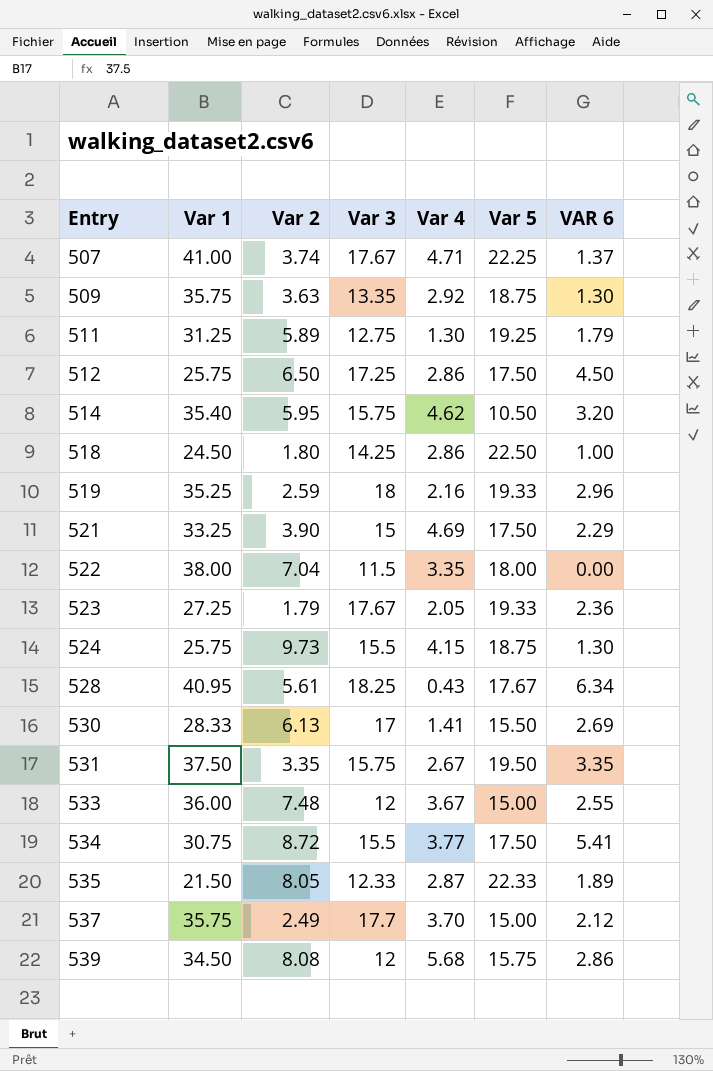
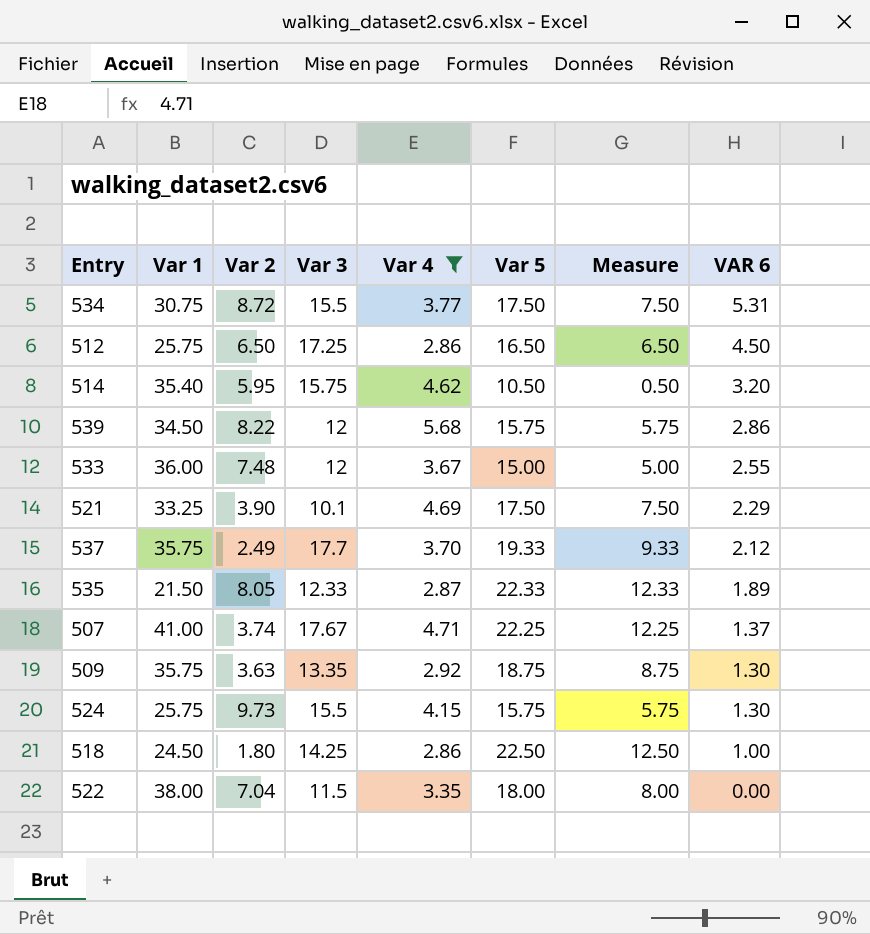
filter: none -> Var 4 >= 2.86
row order: Entry ascending -> VAR 6 descending
column Measure | formula: none -> [Var 5] - 10
534 | VAR 6: 5.41 -> 5.31
512 | Var 5: 17.50 -> 16.50
539 | Var 2: 8.08 -> 8.22
521 | Var 3: 15 -> 10.1
537 | Var 5: 15.00 -> 19.33
524 | Var 5: 18.75 -> 15.75

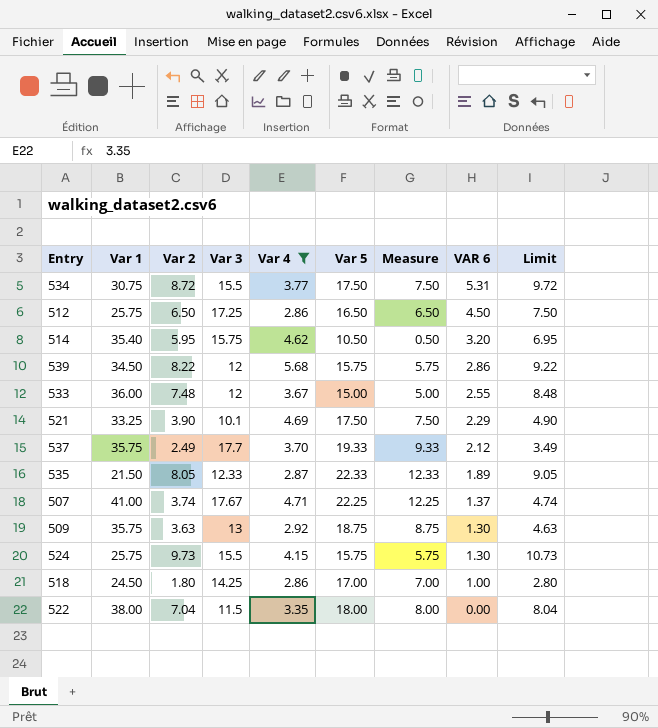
column Limit | formula: none -> [Var 2] + 1
509 | Var 3: 13.35 -> 13
518 | Var 5: 22.50 -> 17.00
518 | Measure: 12.50 -> 7.00

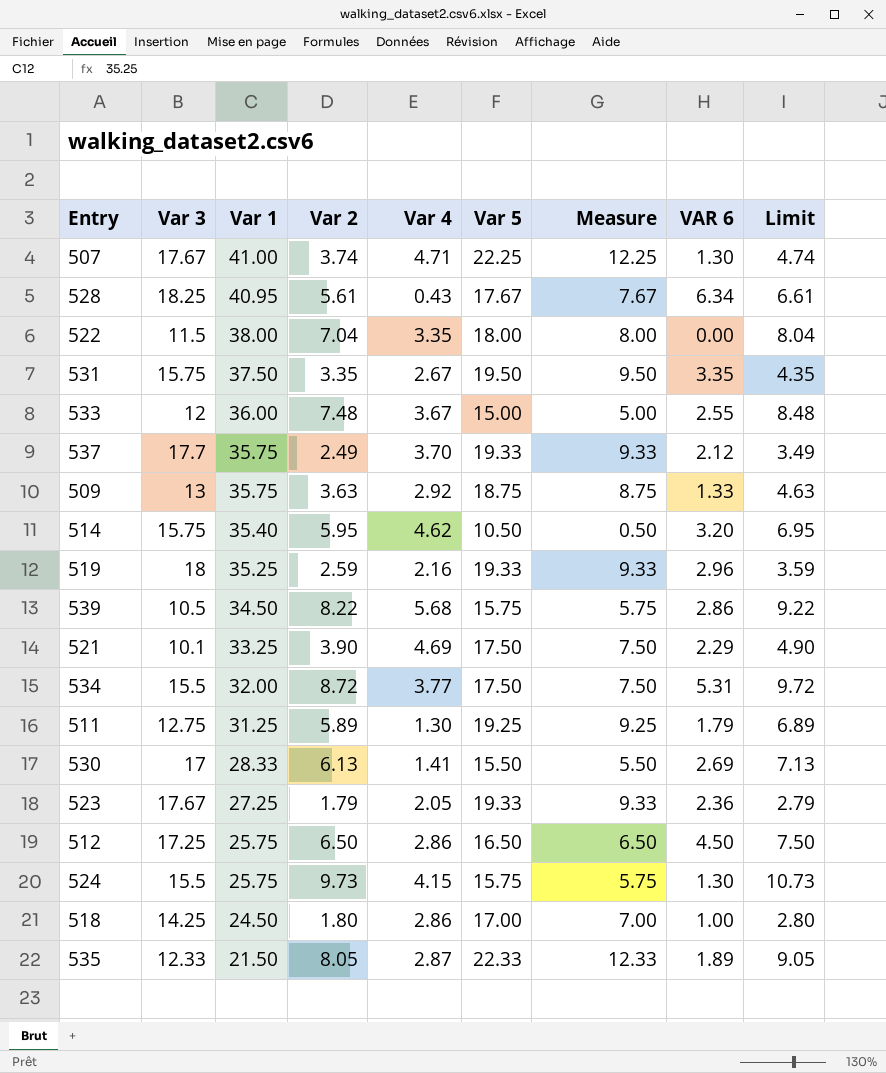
filter: Var 4 >= 2.86 -> none
row order: VAR 6 descending -> Var 1 descending
column Var 3 | position: 4 -> 2
507 | VAR 6: 1.37 -> 1.30
509 | VAR 6: 1.30 -> 1.33
539 | Var 3: 12 -> 10.5
534 | Var 1: 30.75 -> 32.00

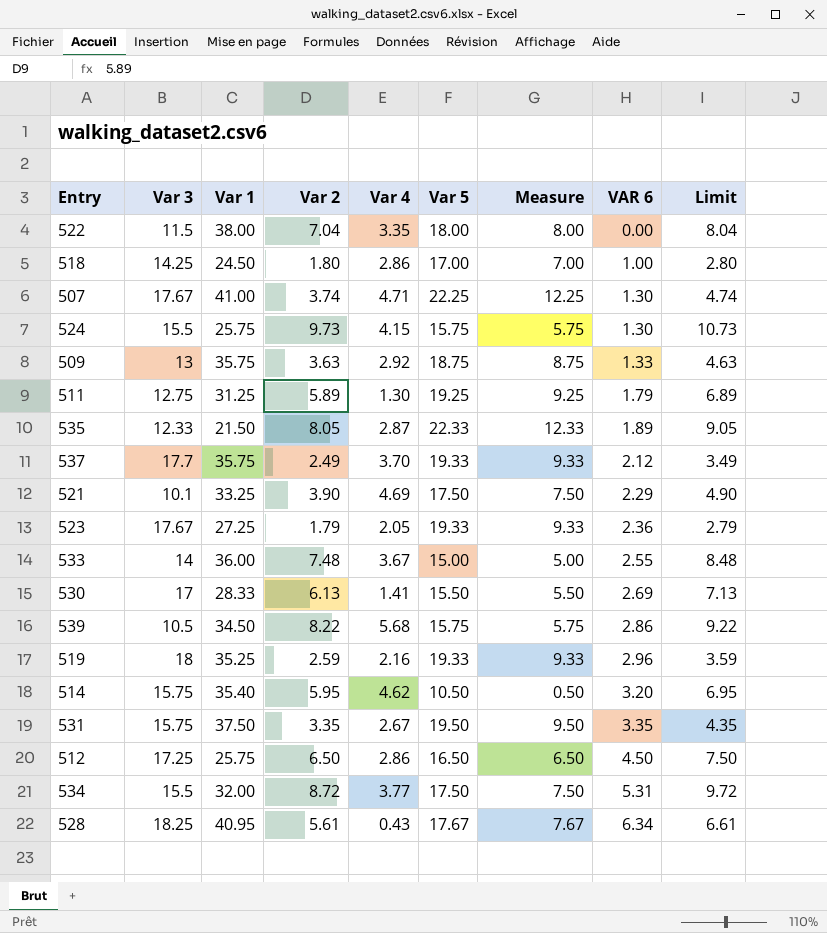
row order: Var 1 descending -> VAR 6 ascending
533 | Var 3: 12 -> 14

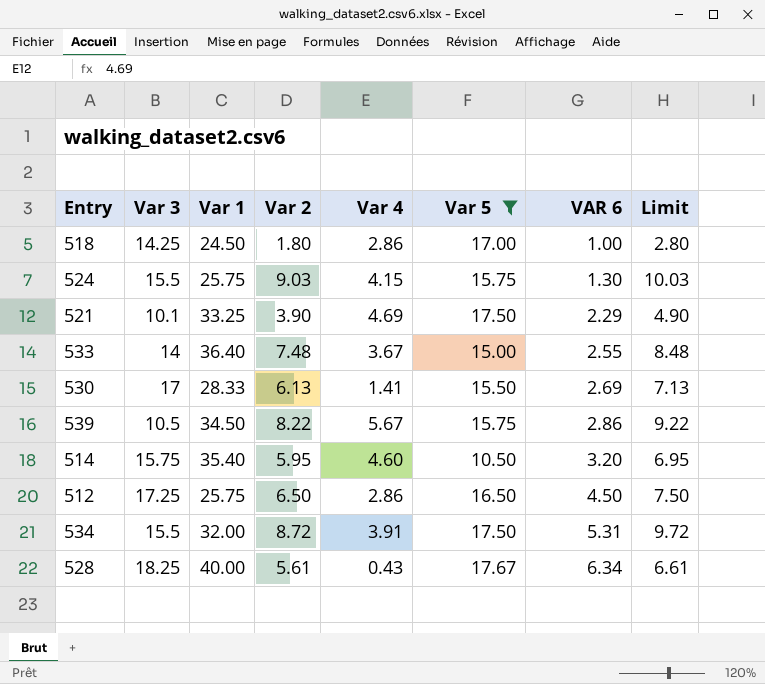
filter: none -> Var 5 <= 17.67
column Measure | formula: [Var 5] - 10 -> none
524 | Var 2: 9.73 -> 9.03
524 | Limit: 10.73 -> 10.03
533 | Var 1: 36.00 -> 36.40
539 | Var 4: 5.68 -> 5.67
514 | Var 4: 4.62 -> 4.60
534 | Var 4: 3.77 -> 3.91
528 | Var 1: 40.95 -> 40.00

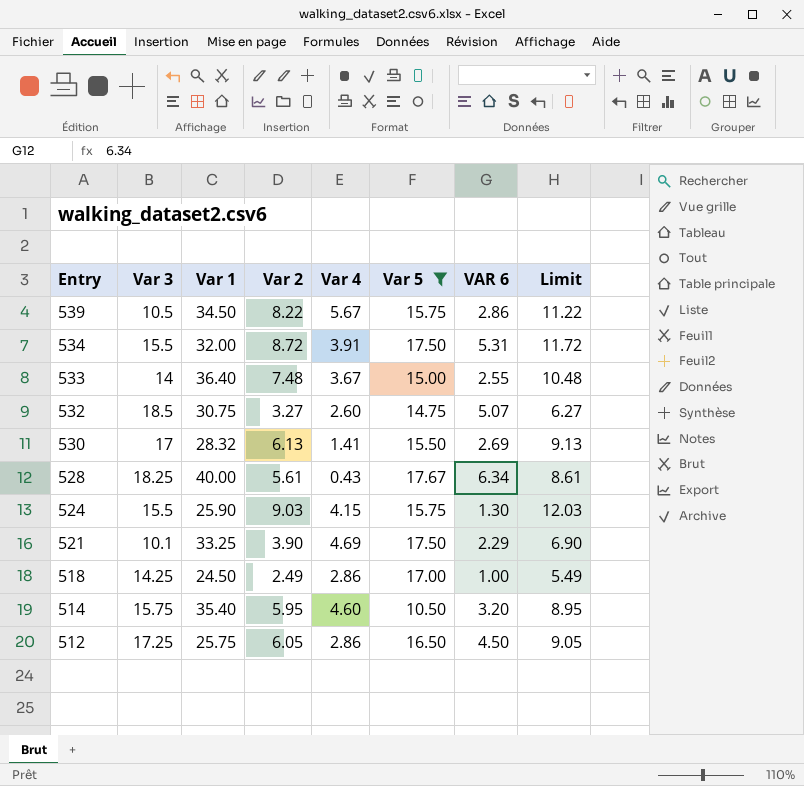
row order: VAR 6 ascending -> Entry descending
column Limit | formula: [Var 2] + 1 -> [Var 2] + 3
row 532: none -> 18.5 | 30.75 | 3.27 | 2.60 | 14.75 | 5.07 | 6.27
530 | Var 1: 28.33 -> 28.32
524 | Var 1: 25.75 -> 25.90
518 | Var 2: 1.80 -> 2.49
512 | Var 2: 6.50 -> 6.05

